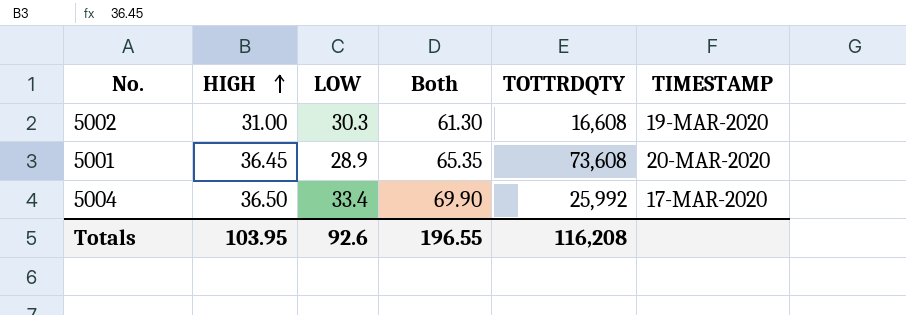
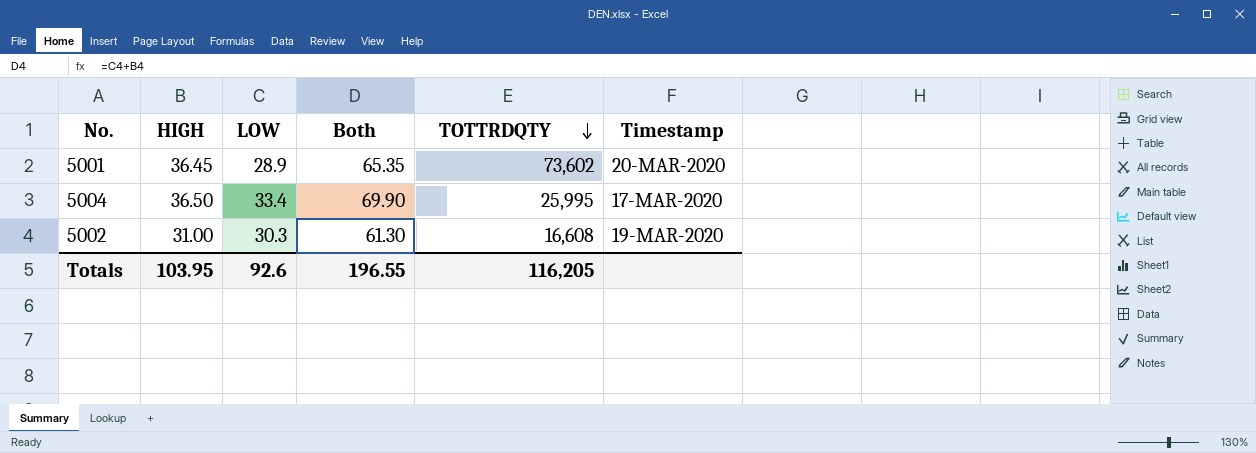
row order: HIGH ascending -> TOTTRDQTY descending
column name: TIMESTAMP -> Timestamp
5001 | TOTTRDQTY: 73,608 -> 73,602
5004 | TOTTRDQTY: 25,992 -> 25,995
Totals | TOTTRDQTY: 116,208 -> 116,205

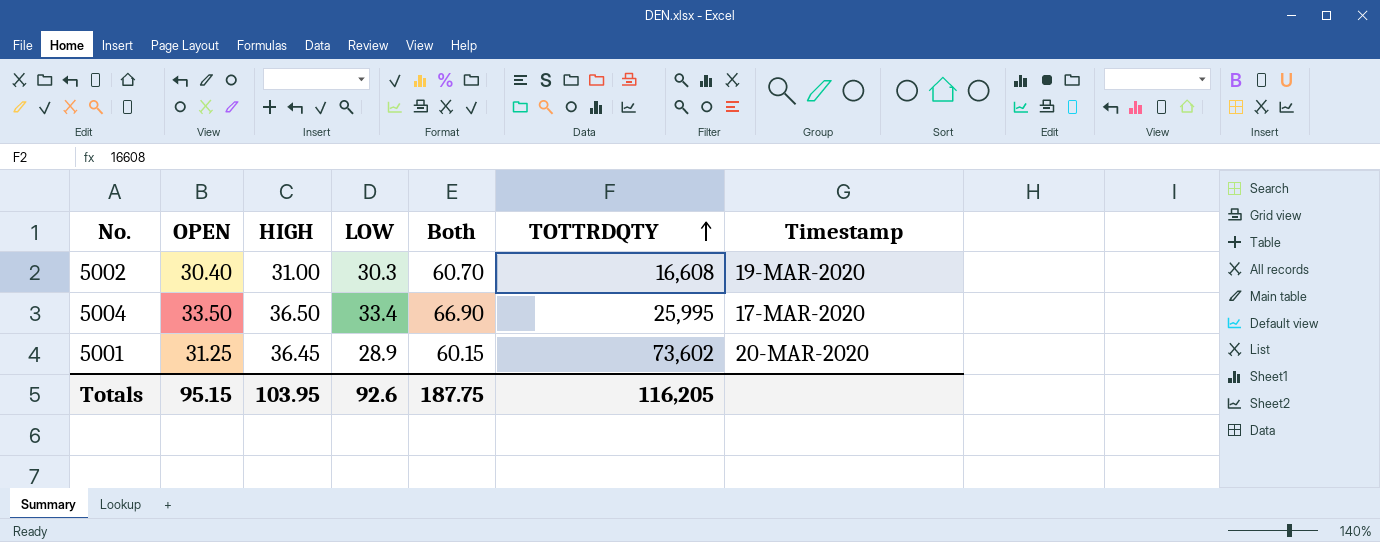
row order: TOTTRDQTY descending -> TOTTRDQTY ascending
column OPEN | position: none -> 2
column Both | formula: [HIGH] + [LOW] -> [OPEN] + [LOW]
Totals | Both: 196.55 -> 187.75

